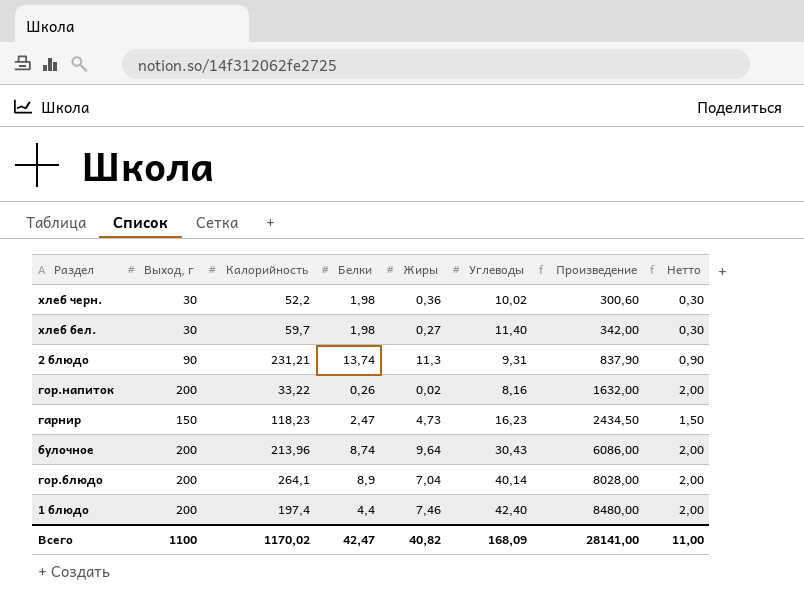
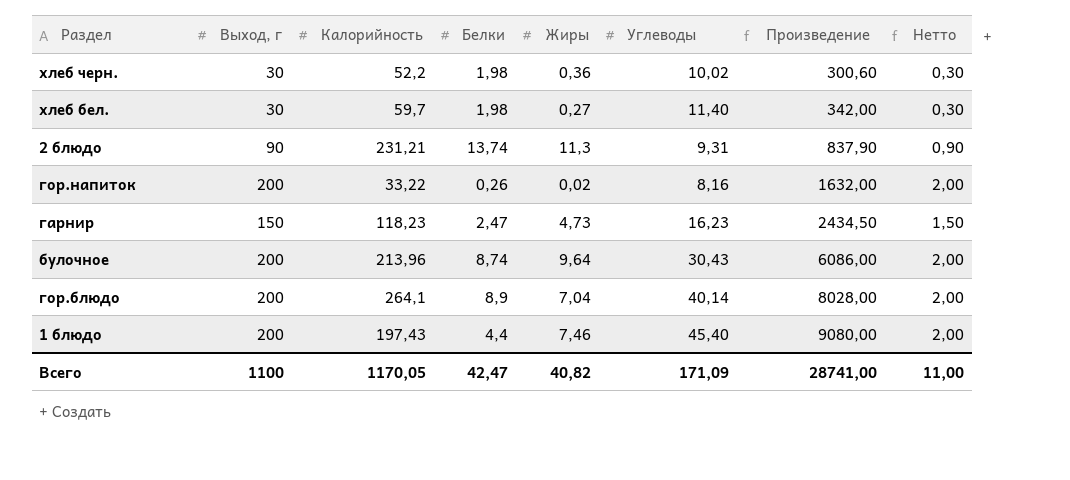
1 блюдо | Калорийность: 197,4 -> 197,43
1 блюдо | Углеводы: 42,40 -> 45,40
1 блюдо | Произведение: 8480,00 -> 9080,00
Всего | Калорийность: 1170,02 -> 1170,05
Всего | Углеводы: 168,09 -> 171,09
Всего | Произведение: 28141,00 -> 28741,00

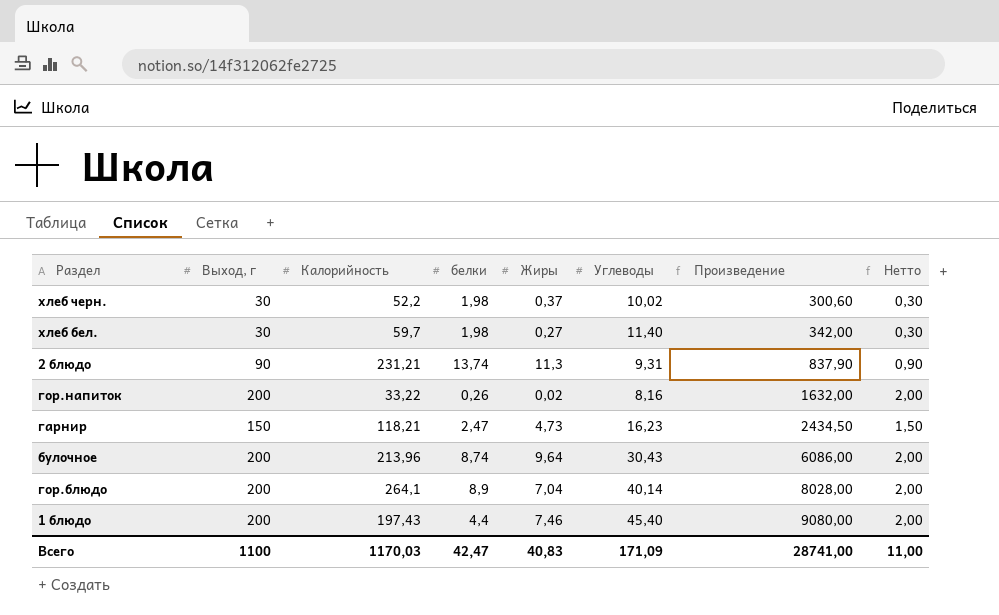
column name: Белки -> белки
хлеб черн. | Жиры: 0,36 -> 0,37
гарнир | Калорийность: 118,23 -> 118,21
Всего | Калорийность: 1170,05 -> 1170,03
Всего | Жиры: 40,82 -> 40,83

